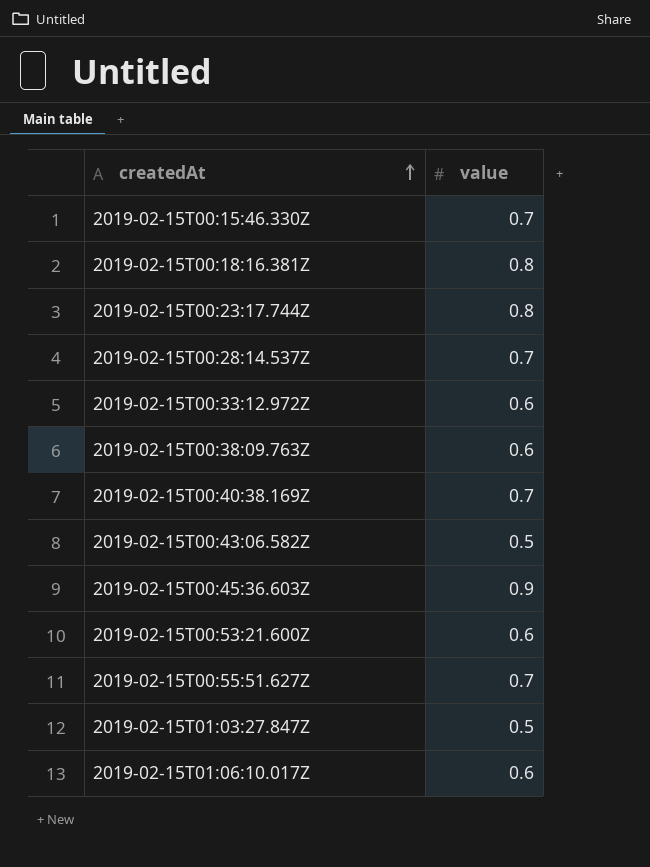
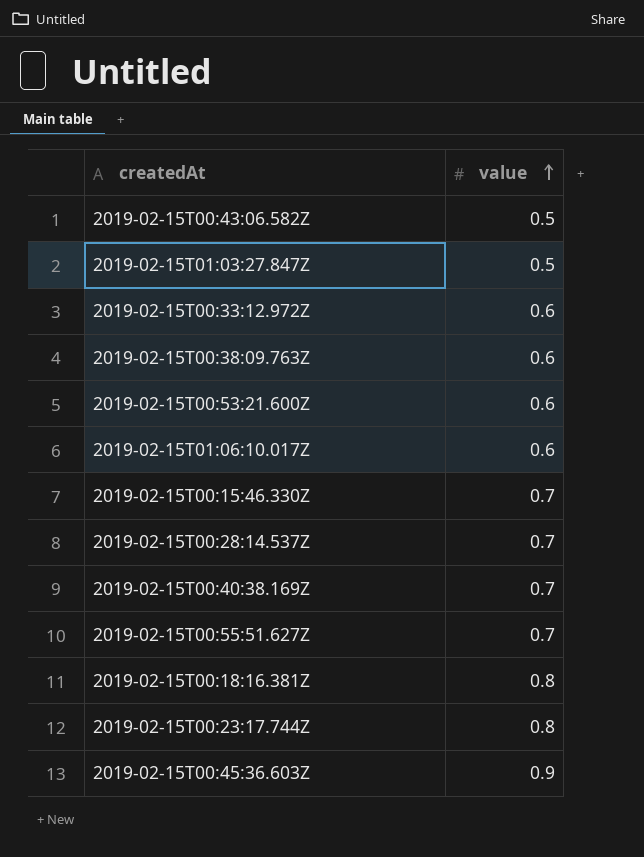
row order: createdAt ascending -> value ascending

